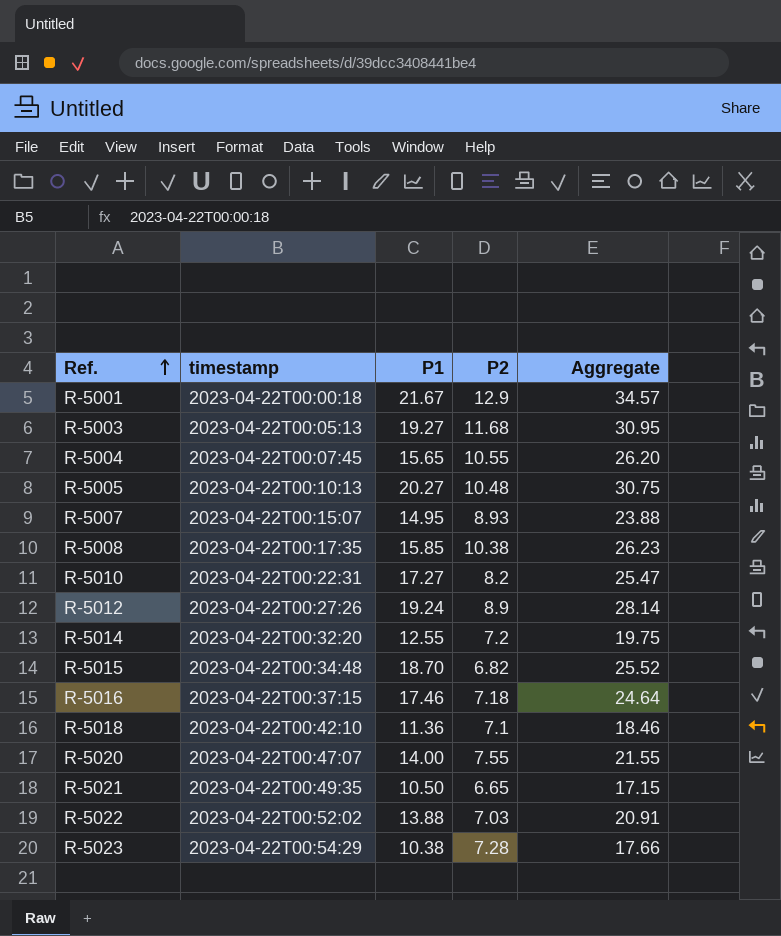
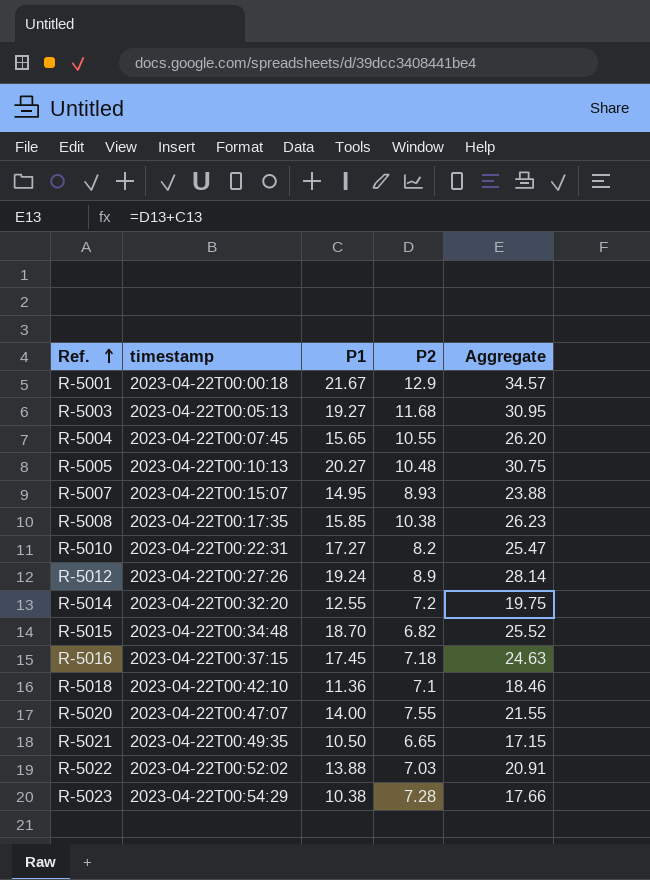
R-5016 | P1: 17.46 -> 17.45
R-5016 | Aggregate: 24.64 -> 24.63

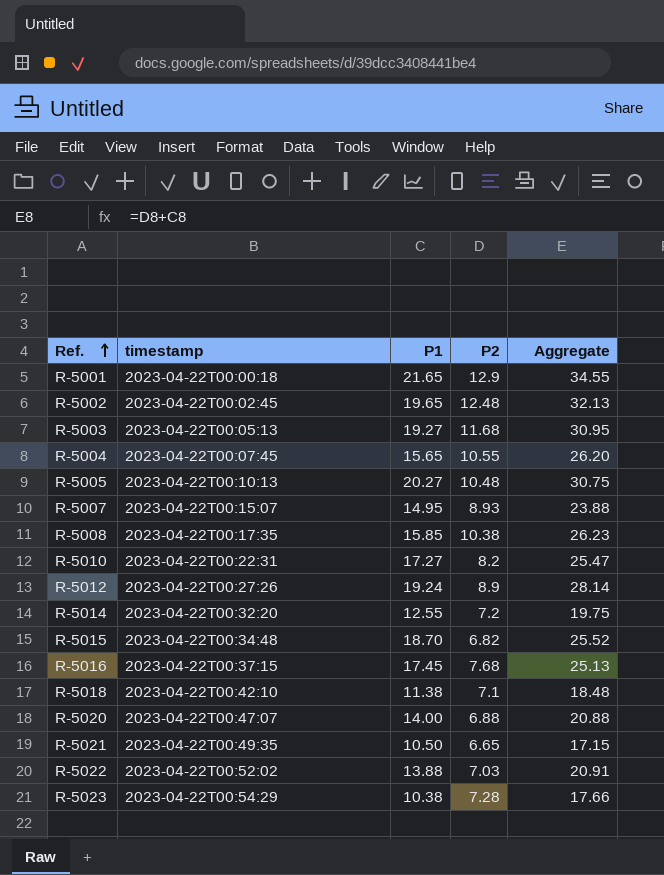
R-5001 | P1: 21.67 -> 21.65
R-5001 | Aggregate: 34.57 -> 34.55
row R-5002: none -> 2023-04-22T00:02:45 | 19.65 | 12.48 | 32.13
R-5016 | P2: 7.18 -> 7.68
R-5016 | Aggregate: 24.63 -> 25.13
R-5018 | P1: 11.36 -> 11.38
R-5018 | Aggregate: 18.46 -> 18.48
R-5020 | P2: 7.55 -> 6.88
R-5020 | Aggregate: 21.55 -> 20.88

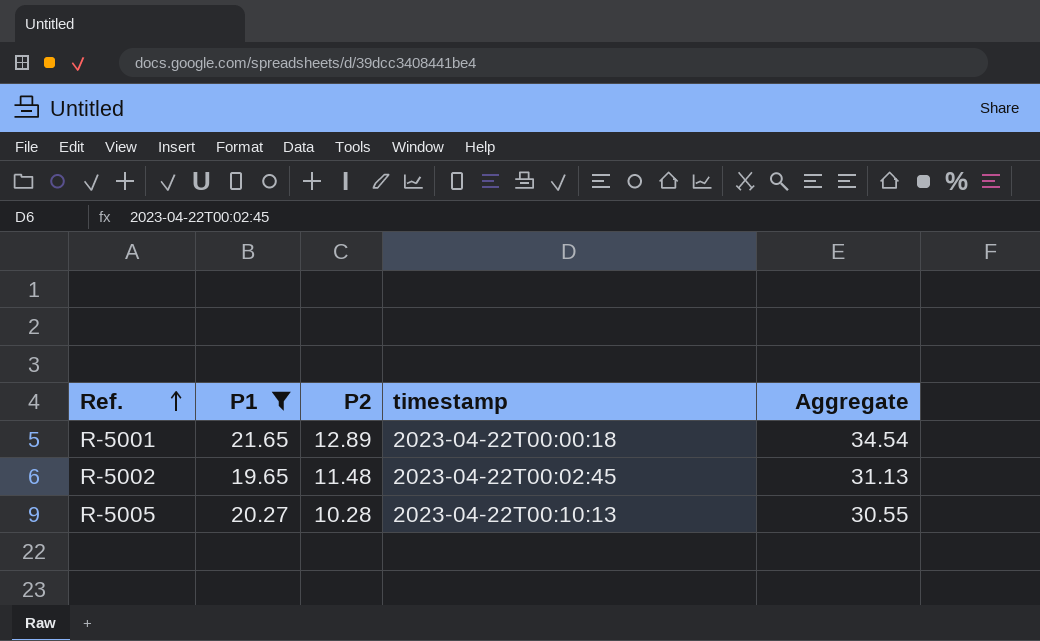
filter: none -> P1 >= 19.65
column timestamp | position: 2 -> 4
R-5001 | P2: 12.9 -> 12.89
R-5001 | Aggregate: 34.55 -> 34.54
R-5002 | P2: 12.48 -> 11.48
R-5002 | Aggregate: 32.13 -> 31.13
R-5005 | P2: 10.48 -> 10.28
R-5005 | Aggregate: 30.75 -> 30.55

